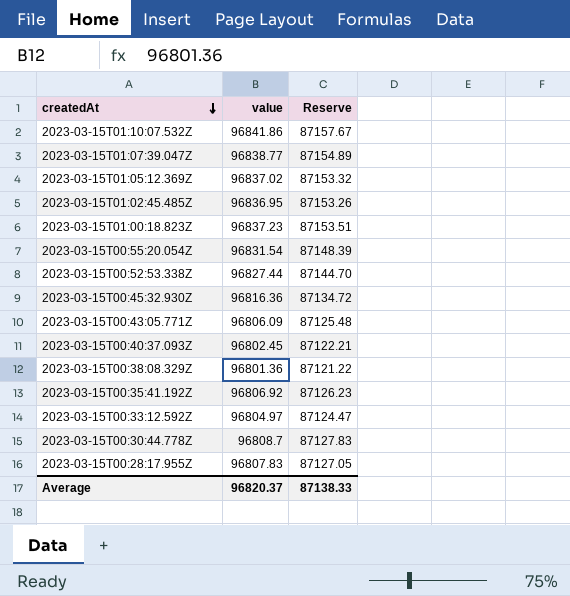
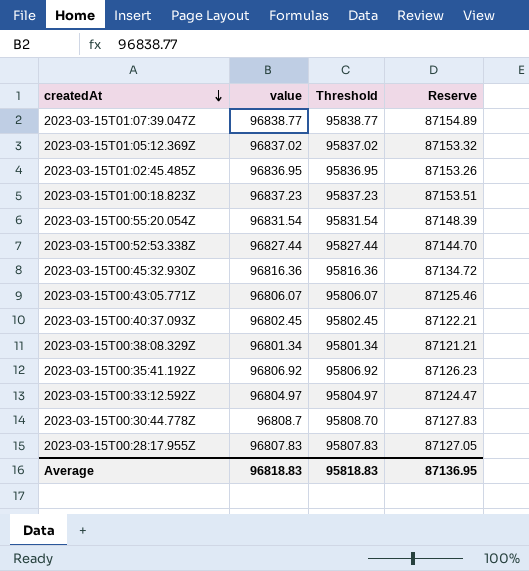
column Threshold | formula: none -> [value] - 1000
row 2023-03-15T01:10:07.532Z: 96841.86 | 87157.67 -> none
2023-03-15T00:43:05.771Z | value: 96806.09 -> 96806.07
2023-03-15T00:43:05.771Z | Reserve: 87125.48 -> 87125.46
2023-03-15T00:38:08.329Z | value: 96801.36 -> 96801.34
2023-03-15T00:38:08.329Z | Reserve: 87121.22 -> 87121.21
Average | value: 96820.37 -> 96818.83
Average | Reserve: 87138.33 -> 87136.95

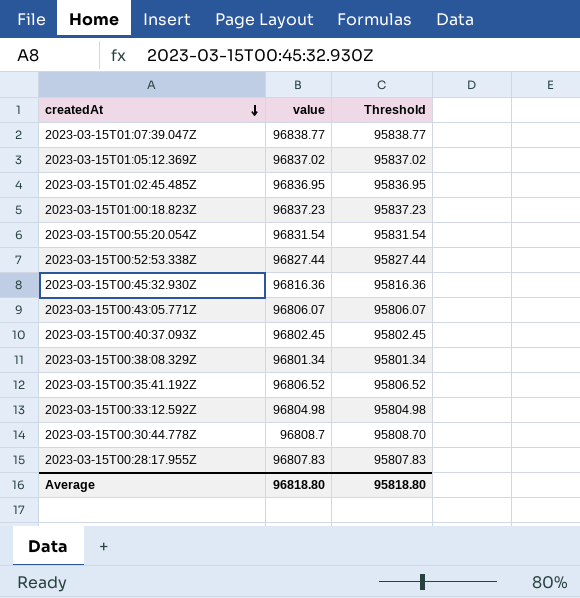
column Reserve | formula: [value] * 0.9 -> none
2023-03-15T00:35:41.192Z | value: 96806.92 -> 96806.52
2023-03-15T00:35:41.192Z | Threshold: 95806.92 -> 95806.52
2023-03-15T00:33:12.592Z | value: 96804.97 -> 96804.98
2023-03-15T00:33:12.592Z | Threshold: 95804.97 -> 95804.98
Average | value: 96818.83 -> 96818.80
Average | Threshold: 95818.83 -> 95818.80

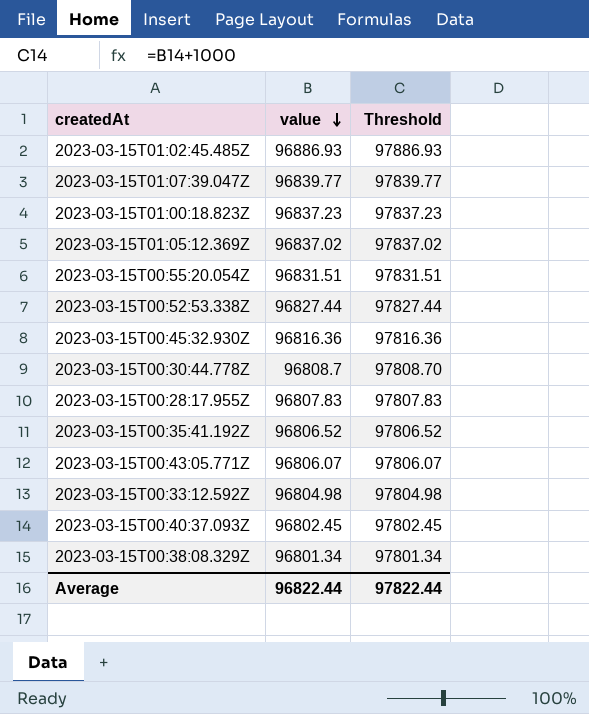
row order: createdAt descending -> value descending
column Threshold | formula: [value] - 1000 -> [value] + 1000
2023-03-15T01:02:45.485Z | value: 96836.95 -> 96886.93
2023-03-15T01:07:39.047Z | value: 96838.77 -> 96839.77
2023-03-15T00:55:20.054Z | value: 96831.54 -> 96831.51
Average | value: 96818.80 -> 96822.44
Average | Threshold: 95818.80 -> 97822.44

